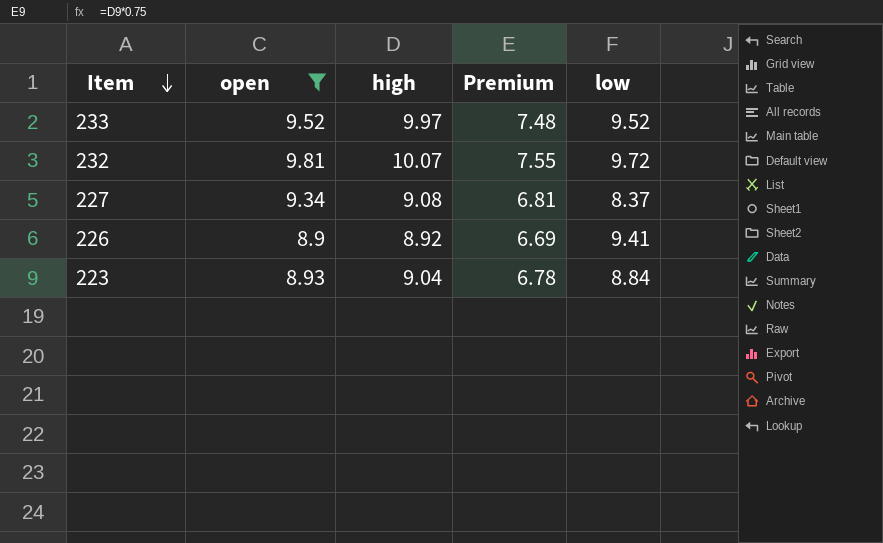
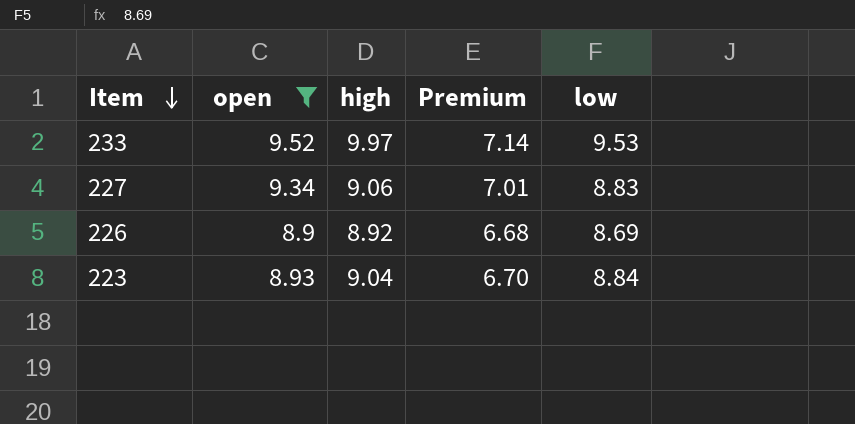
column Premium | formula: [high] * 0.75 -> [open] * 0.75
row 232: 9.81 | 10.07 | 7.55 | 9.72 -> none
233 | low: 9.52 -> 9.53
227 | high: 9.08 -> 9.06
227 | low: 8.37 -> 8.83
226 | low: 9.41 -> 8.69

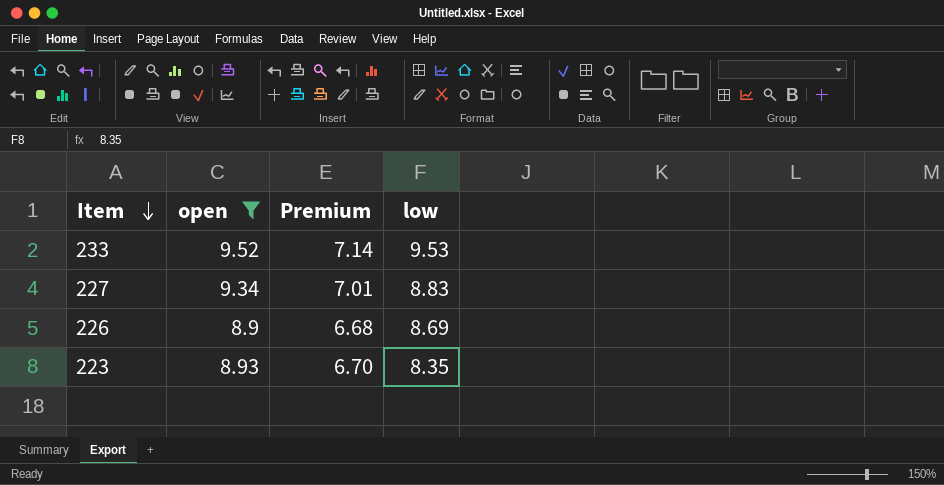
column high | position: 3 -> none
223 | low: 8.84 -> 8.35

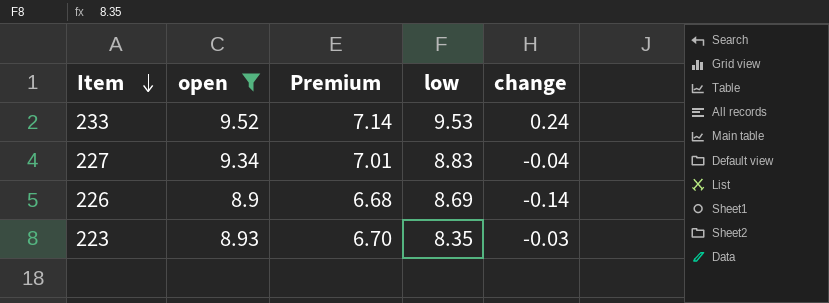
column change | position: none -> 5

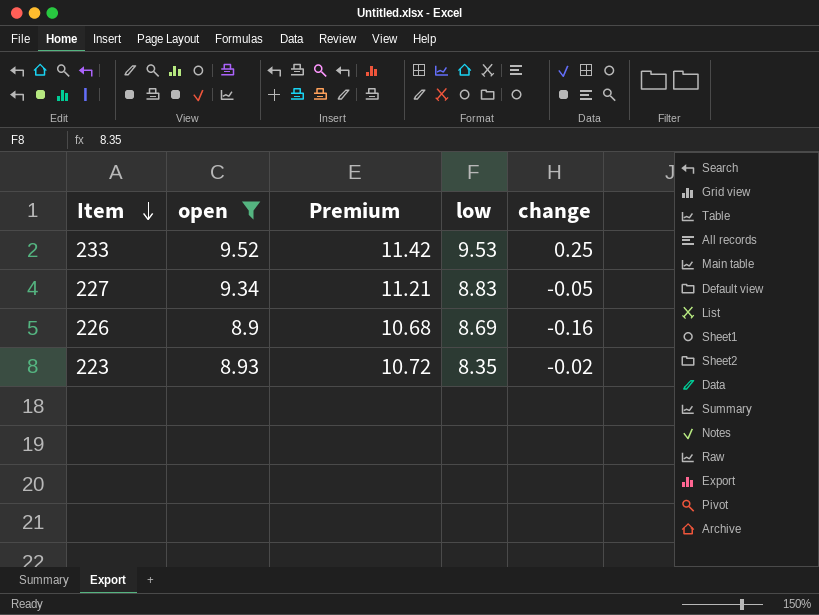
column Premium | formula: [open] * 0.75 -> [open] * 1.2
233 | change: 0.24 -> 0.25
227 | change: -0.04 -> -0.05
226 | change: -0.14 -> -0.16
223 | change: -0.03 -> -0.02

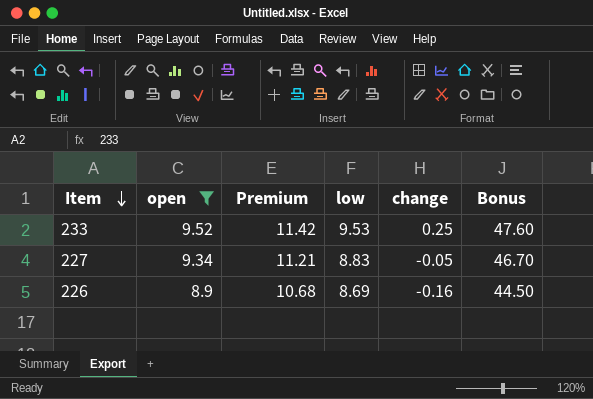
column Bonus | formula: none -> [open] * 5
row 223: 8.93 | 10.72 | 8.35 | -0.02 -> none

